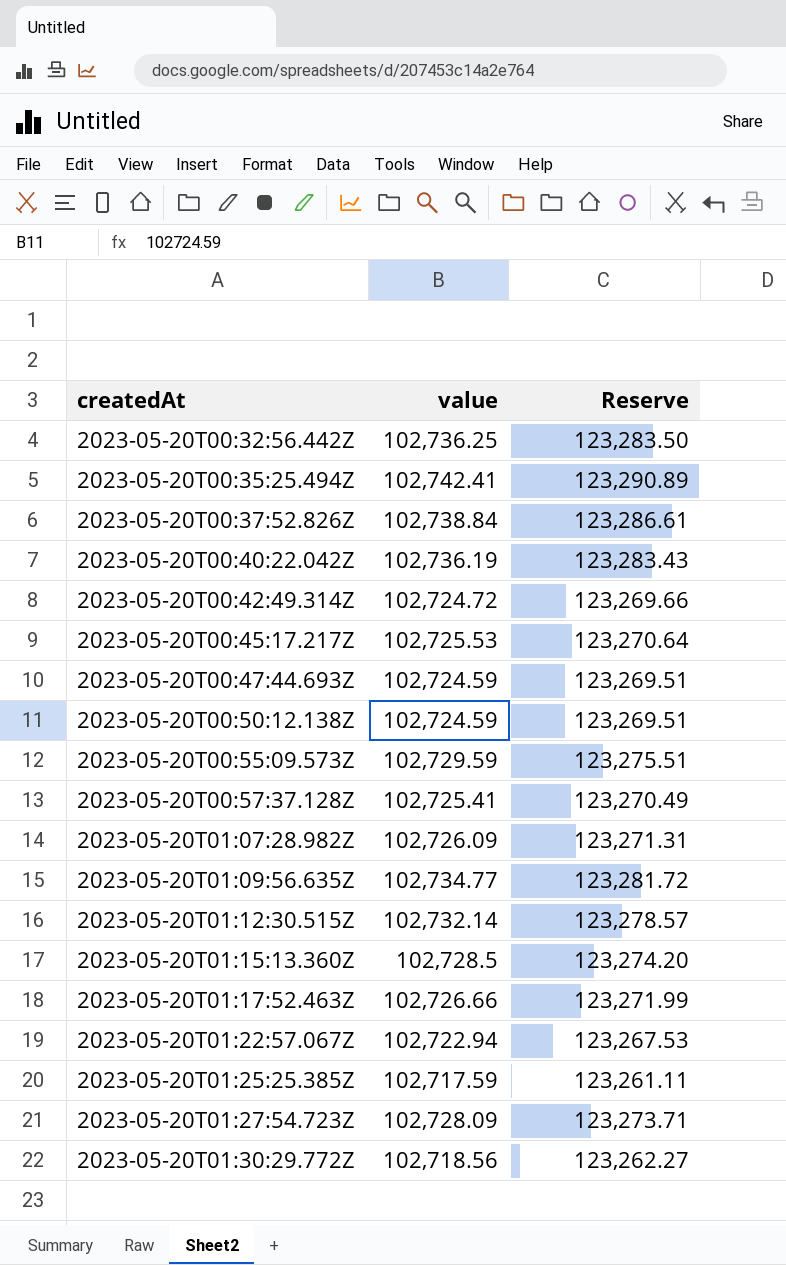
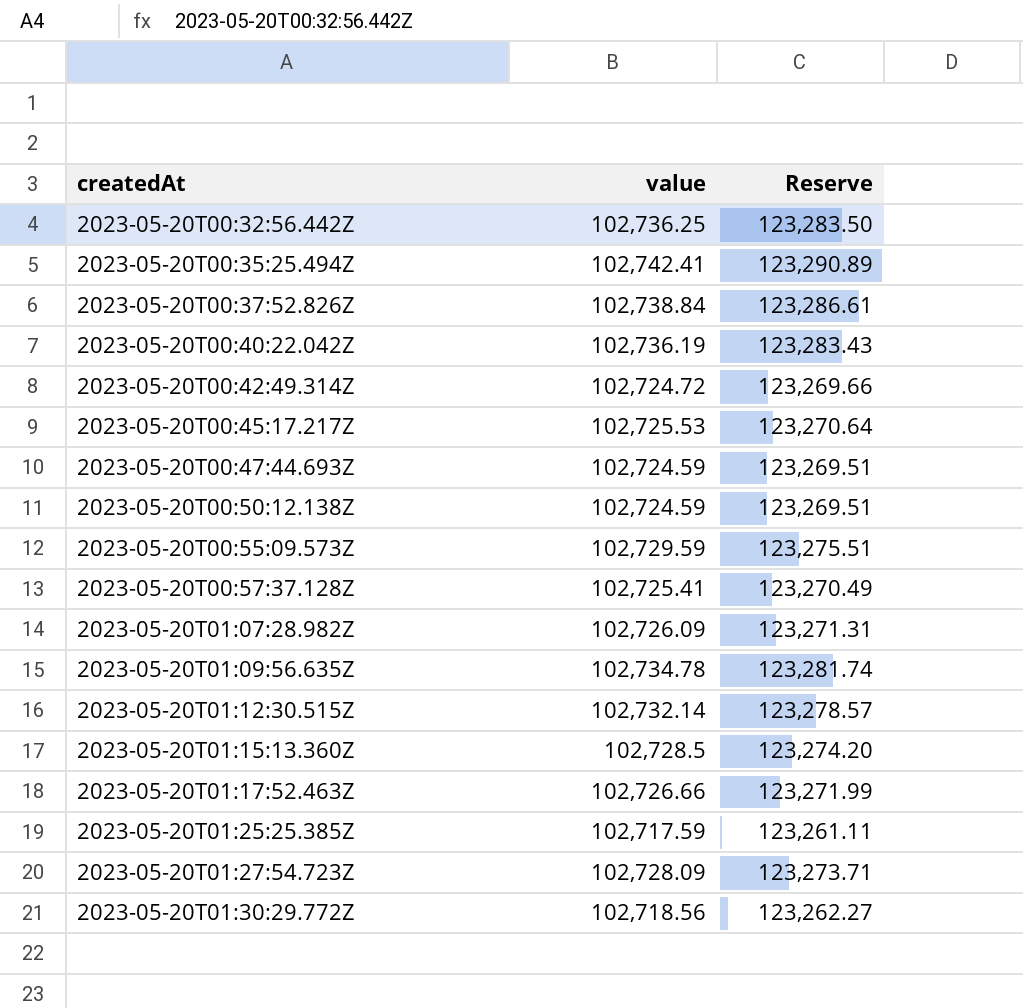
row 2023-05-20T01:22:57.067Z: 102,722.94 | 123,267.53 -> none
2023-05-20T01:09:56.635Z | value: 102,734.77 -> 102,734.78
2023-05-20T01:09:56.635Z | Reserve: 123,281.72 -> 123,281.74

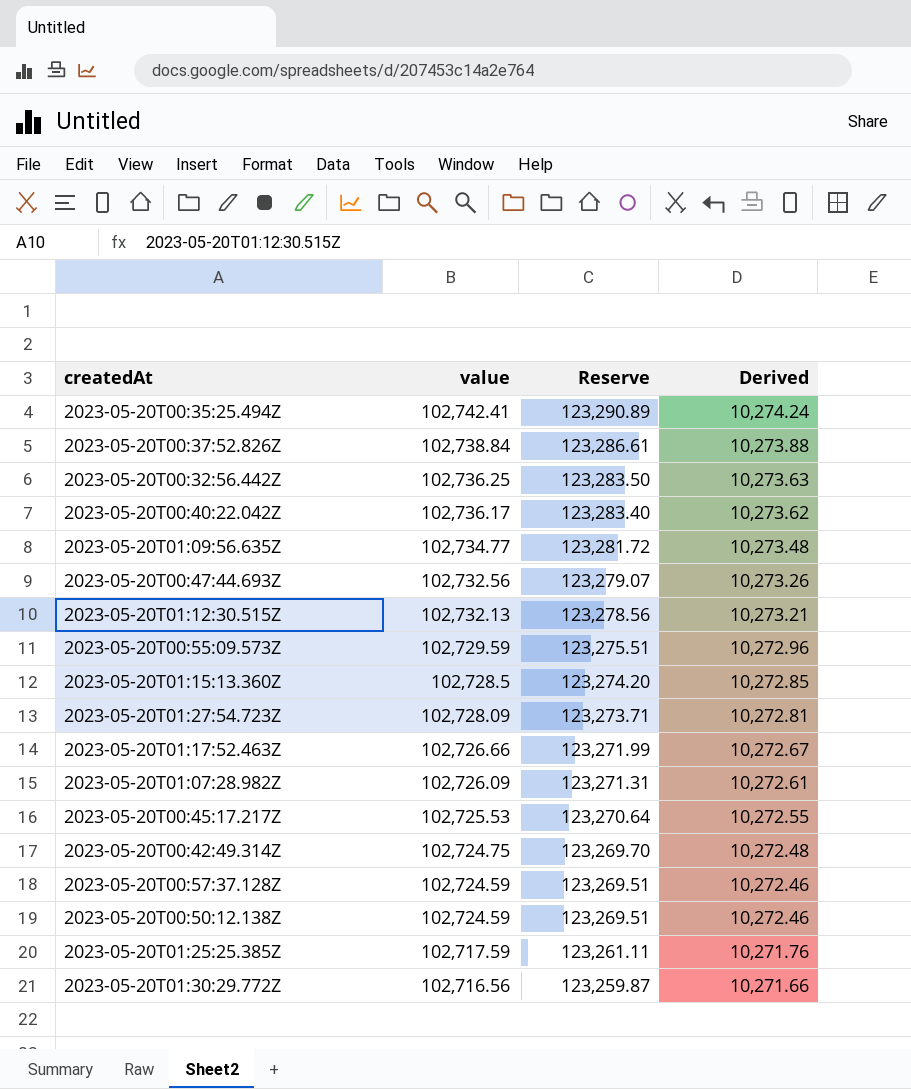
row order: createdAt ascending -> value descending
column Derived | formula: none -> [value] * 0.1
2023-05-20T00:40:22.042Z | value: 102,736.19 -> 102,736.17
2023-05-20T00:40:22.042Z | Reserve: 123,283.43 -> 123,283.40
2023-05-20T01:09:56.635Z | value: 102,734.78 -> 102,734.77
2023-05-20T01:09:56.635Z | Reserve: 123,281.74 -> 123,281.72
2023-05-20T00:47:44.693Z | value: 102,724.59 -> 102,732.56
2023-05-20T00:47:44.693Z | Reserve: 123,269.51 -> 123,279.07
2023-05-20T01:12:30.515Z | value: 102,732.14 -> 102,732.13
2023-05-20T01:12:30.515Z | Reserve: 123,278.57 -> 123,278.56
2023-05-20T00:42:49.314Z | value: 102,724.72 -> 102,724.75
2023-05-20T00:42:49.314Z | Reserve: 123,269.66 -> 123,269.70
2023-05-20T00:57:37.128Z | value: 102,725.41 -> 102,724.59
2023-05-20T00:57:37.128Z | Reserve: 123,270.49 -> 123,269.51
2023-05-20T01:30:29.772Z | value: 102,718.56 -> 102,716.56
2023-05-20T01:30:29.772Z | Reserve: 123,262.27 -> 123,259.87

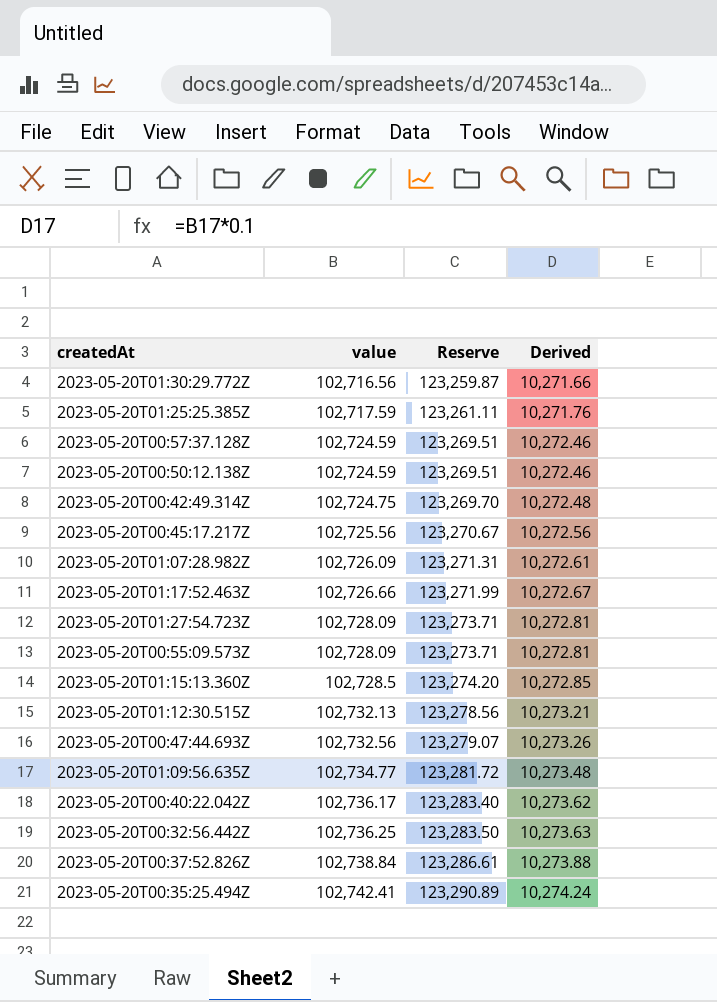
row order: value descending -> value ascending
2023-05-20T00:45:17.217Z | value: 102,725.53 -> 102,725.56
2023-05-20T00:45:17.217Z | Reserve: 123,270.64 -> 123,270.67
2023-05-20T00:45:17.217Z | Derived: 10,272.55 -> 10,272.56
2023-05-20T00:55:09.573Z | value: 102,729.59 -> 102,728.09
2023-05-20T00:55:09.573Z | Reserve: 123,275.51 -> 123,273.71
2023-05-20T00:55:09.573Z | Derived: 10,272.96 -> 10,272.81

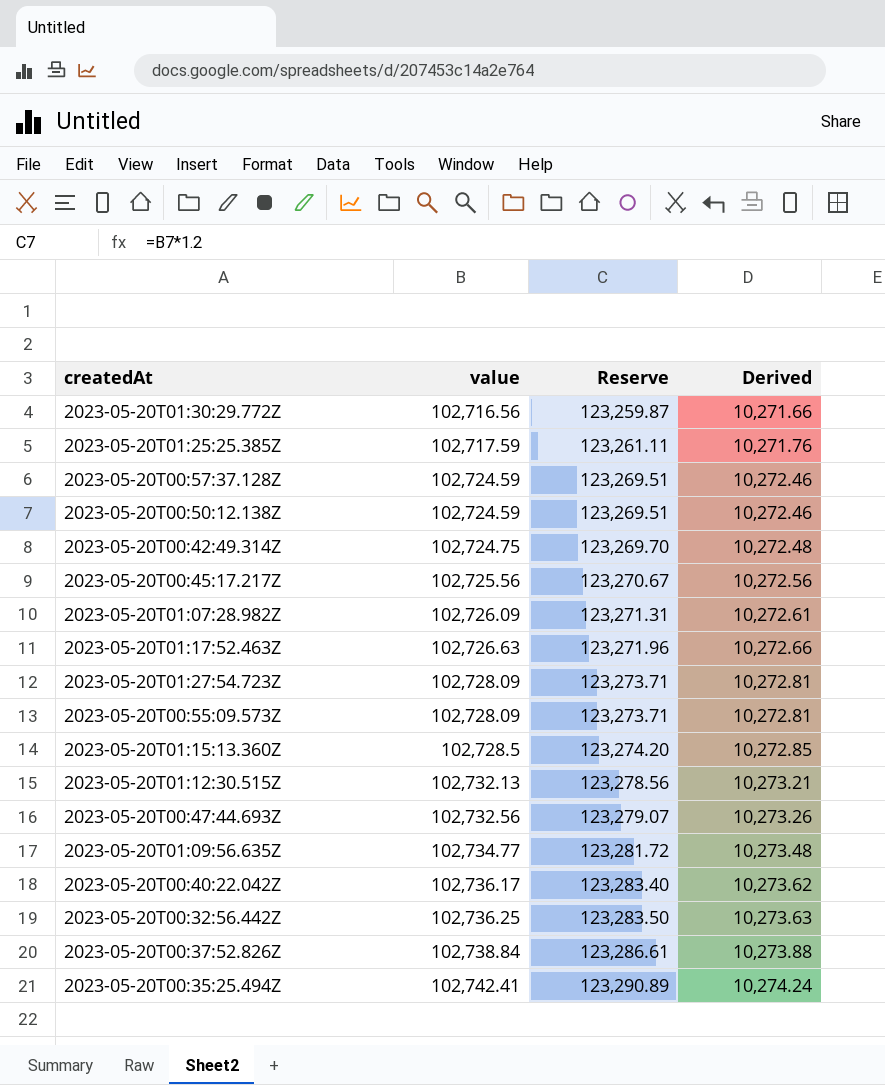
2023-05-20T01:17:52.463Z | value: 102,726.66 -> 102,726.63
2023-05-20T01:17:52.463Z | Reserve: 123,271.99 -> 123,271.96
2023-05-20T01:17:52.463Z | Derived: 10,272.67 -> 10,272.66

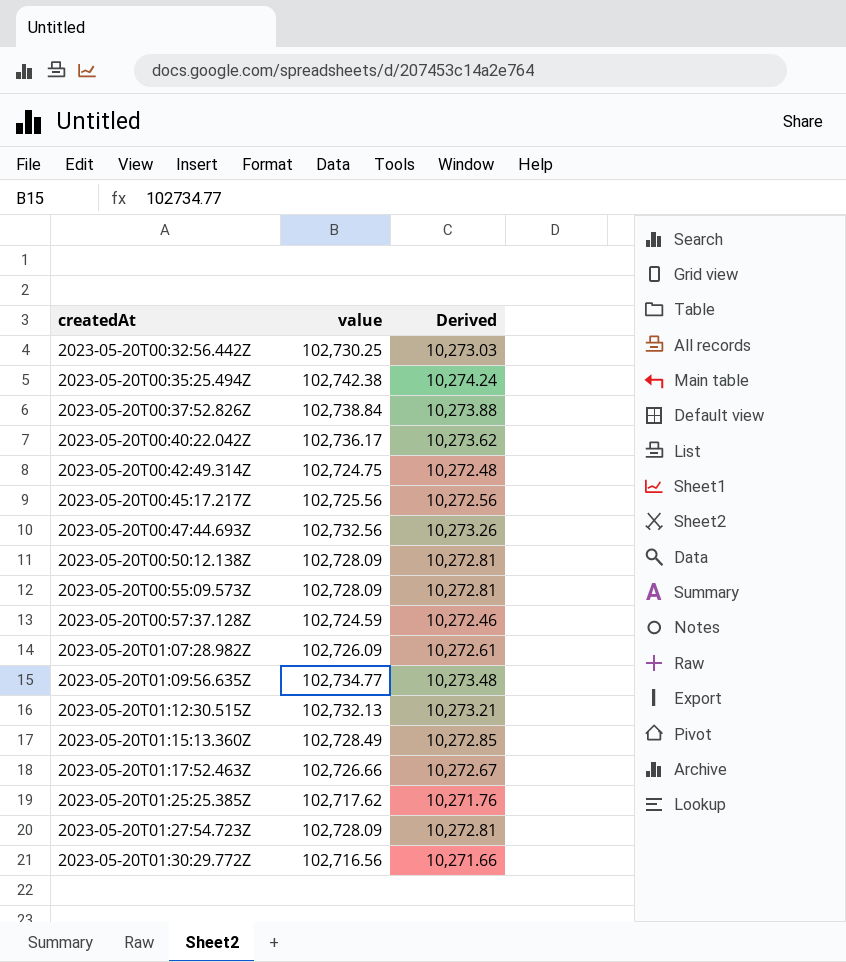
row order: value ascending -> createdAt ascending
column Reserve | formula: [value] * 1.2 -> none
2023-05-20T00:32:56.442Z | value: 102,736.25 -> 102,730.25
2023-05-20T00:32:56.442Z | Derived: 10,273.63 -> 10,273.03
2023-05-20T00:35:25.494Z | value: 102,742.41 -> 102,742.38
2023-05-20T00:50:12.138Z | value: 102,724.59 -> 102,728.09
2023-05-20T00:50:12.138Z | Derived: 10,272.46 -> 10,272.81
2023-05-20T01:15:13.360Z | value: 102,728.5 -> 102,728.49
2023-05-20T01:17:52.463Z | value: 102,726.63 -> 102,726.66
2023-05-20T01:17:52.463Z | Derived: 10,272.66 -> 10,272.67
2023-05-20T01:25:25.385Z | value: 102,717.59 -> 102,717.62

